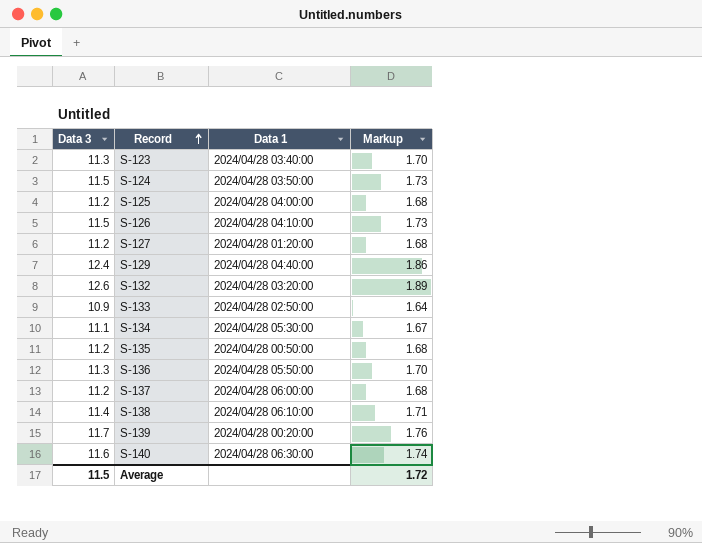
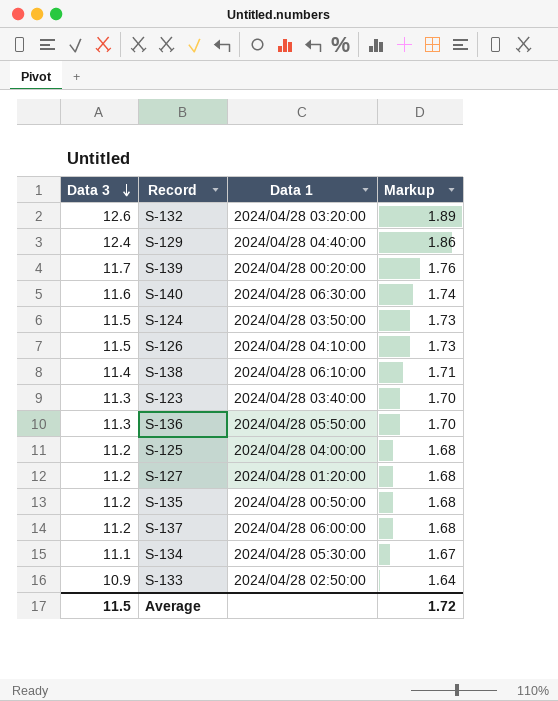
row order: Record ascending -> Data 3 descending

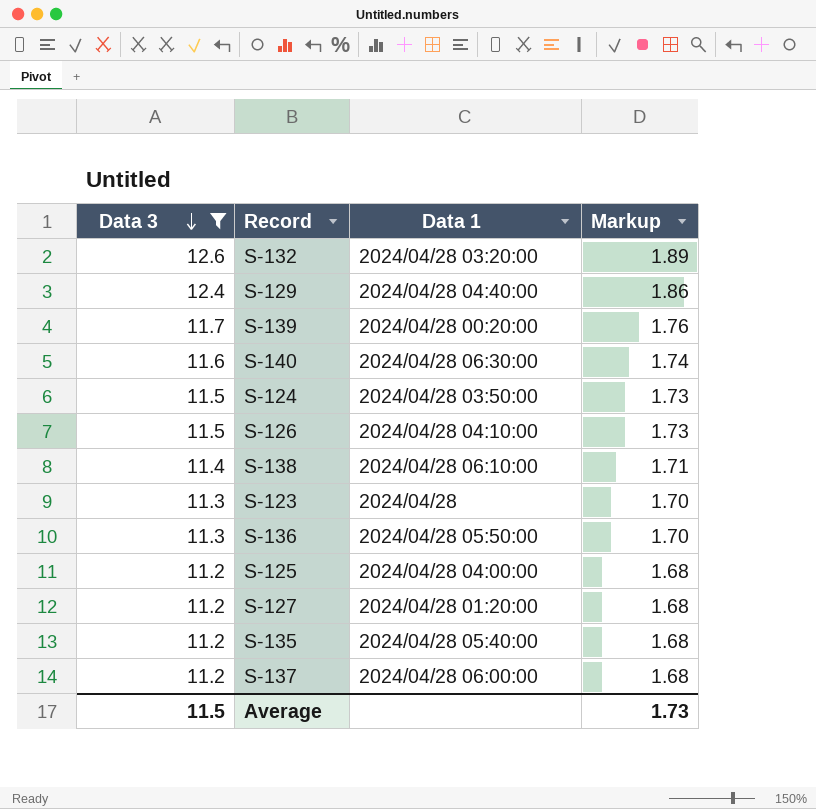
filter: none -> Data 3 >= 11.2
S-123 | Data 1: 2024/04/28 03:40:00 -> 2024/04/28
S-135 | Data 1: 2024/04/28 00:50:00 -> 2024/04/28 05:40:00
Average | Markup: 1.72 -> 1.73

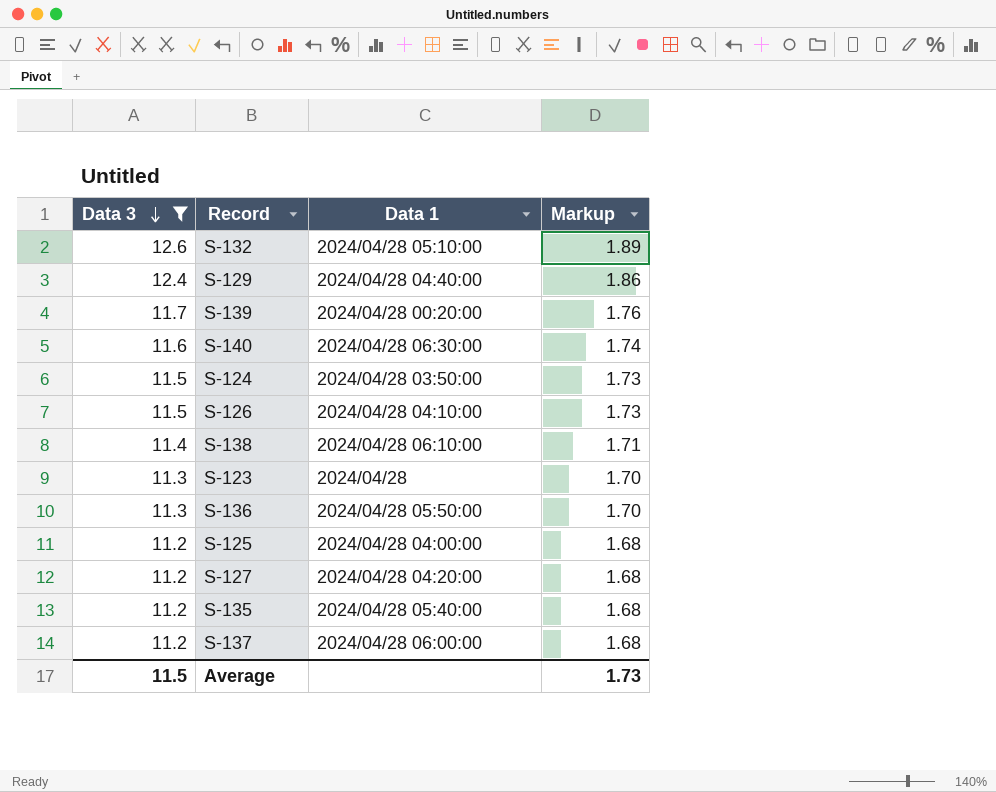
S-132 | Data 1: 2024/04/28 03:20:00 -> 2024/04/28 05:10:00
S-127 | Data 1: 2024/04/28 01:20:00 -> 2024/04/28 04:20:00

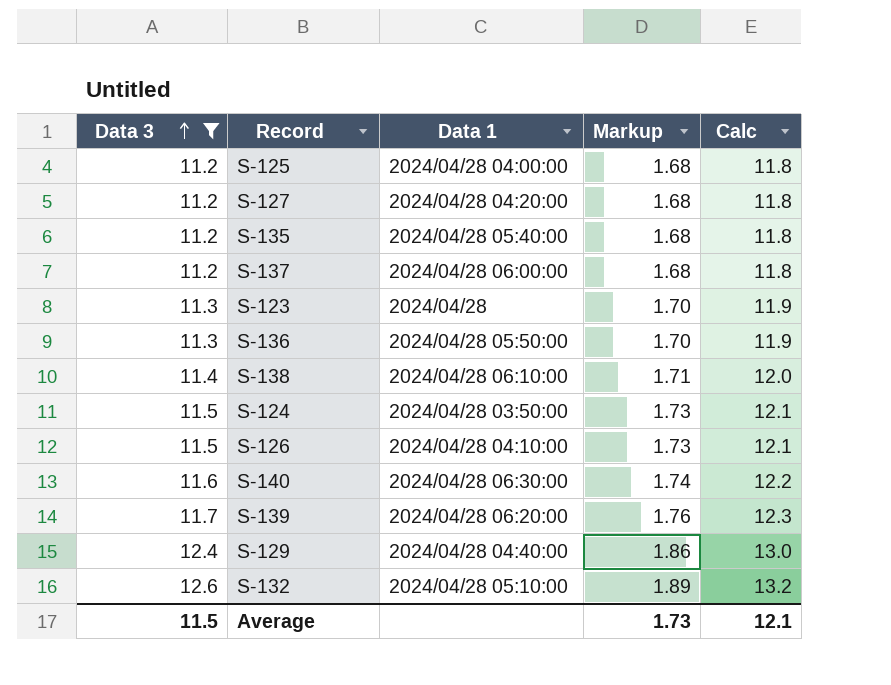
row order: Data 3 descending -> Data 3 ascending
column Calc | formula: none -> [Data 3] * 1.05
S-139 | Data 1: 2024/04/28 00:20:00 -> 2024/04/28 06:20:00

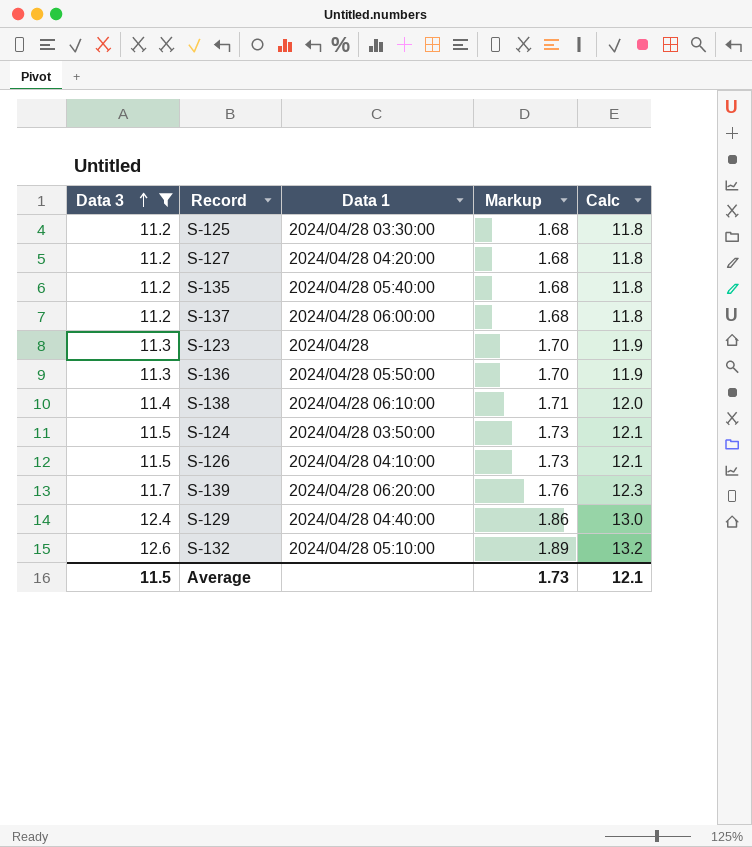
row S-140: 11.6 | 2024/04/28 06:30:00 | 1.74 | 12.2 -> none
S-125 | Data 1: 2024/04/28 04:00:00 -> 2024/04/28 03:30:00

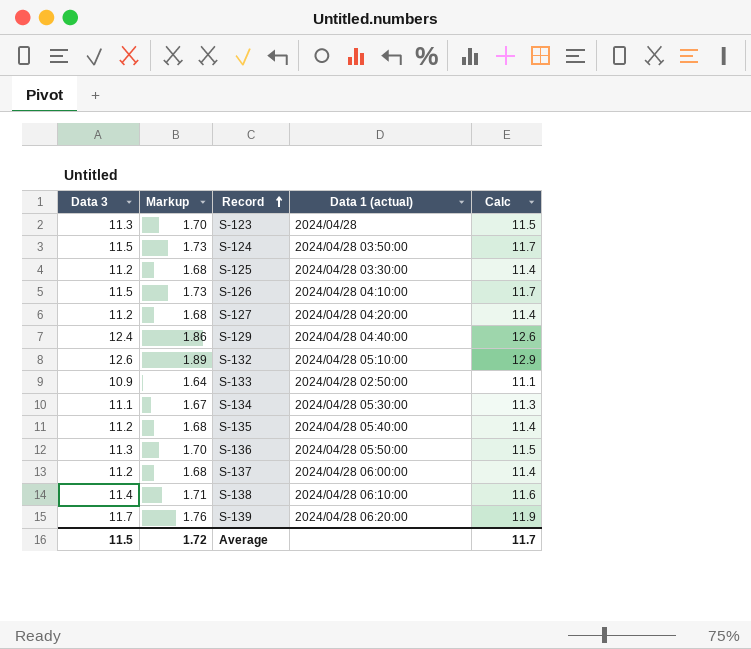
filter: Data 3 >= 11.2 -> none
row order: Data 3 ascending -> Record ascending
column Markup | position: 4 -> 2
column name: Data 1 -> Data 1 (actual)
column Calc | formula: [Data 3] * 1.05 -> [Data 3] * 1.02
Average | Markup: 1.73 -> 1.72
Average | Calc: 12.1 -> 11.7

